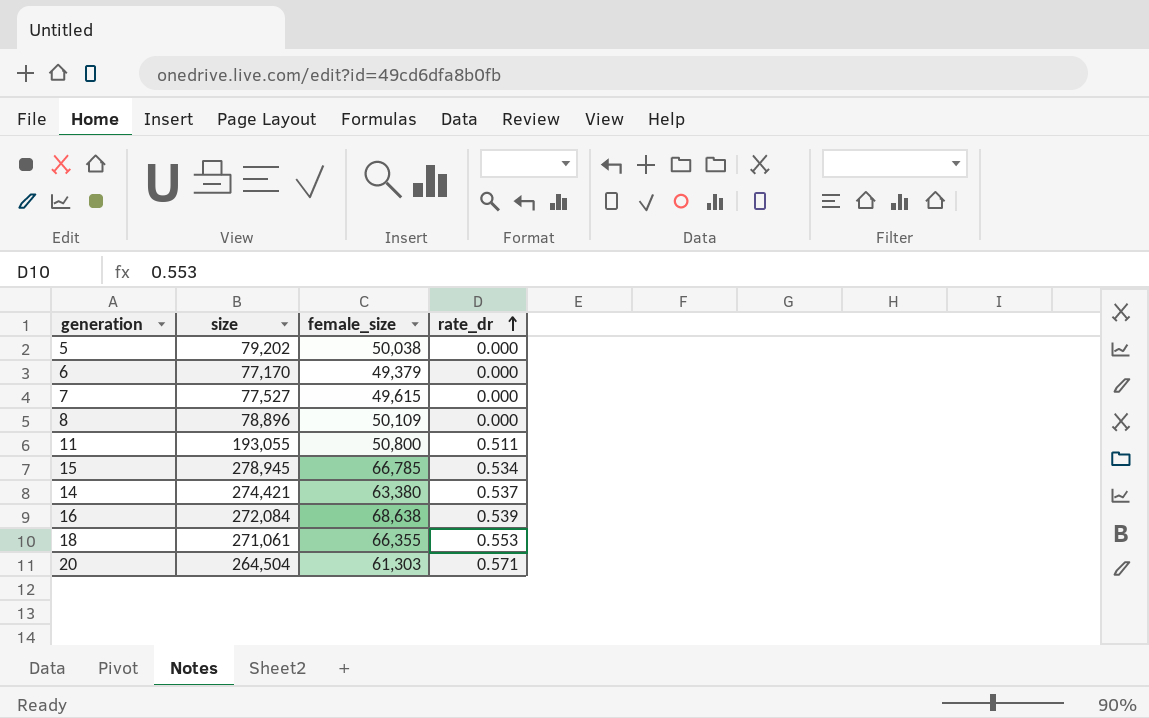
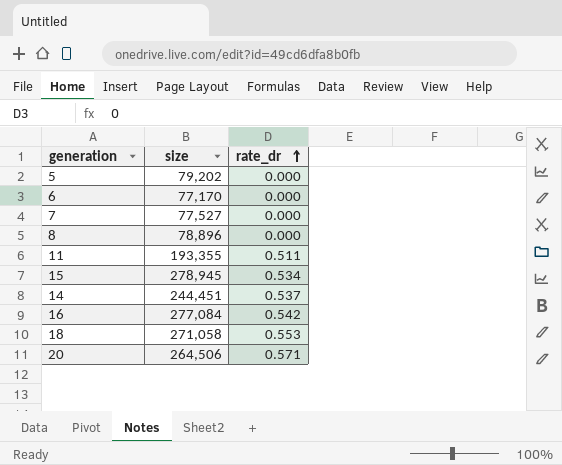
column female_size | position: 3 -> none
11 | size: 193,055 -> 193,355
14 | size: 274,421 -> 244,451
16 | size: 272,084 -> 277,084
16 | rate_dr: 0.539 -> 0.542
18 | size: 271,061 -> 271,058
20 | size: 264,504 -> 264,506

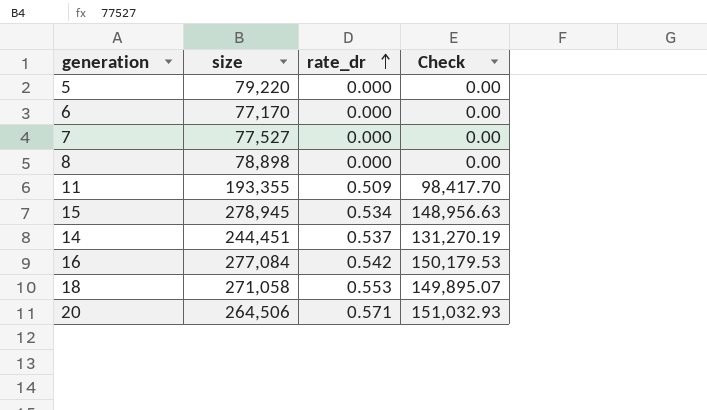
column Check | formula: none -> [size] * [rate_dr]
5 | size: 79,202 -> 79,220
8 | size: 78,896 -> 78,898
11 | rate_dr: 0.511 -> 0.509

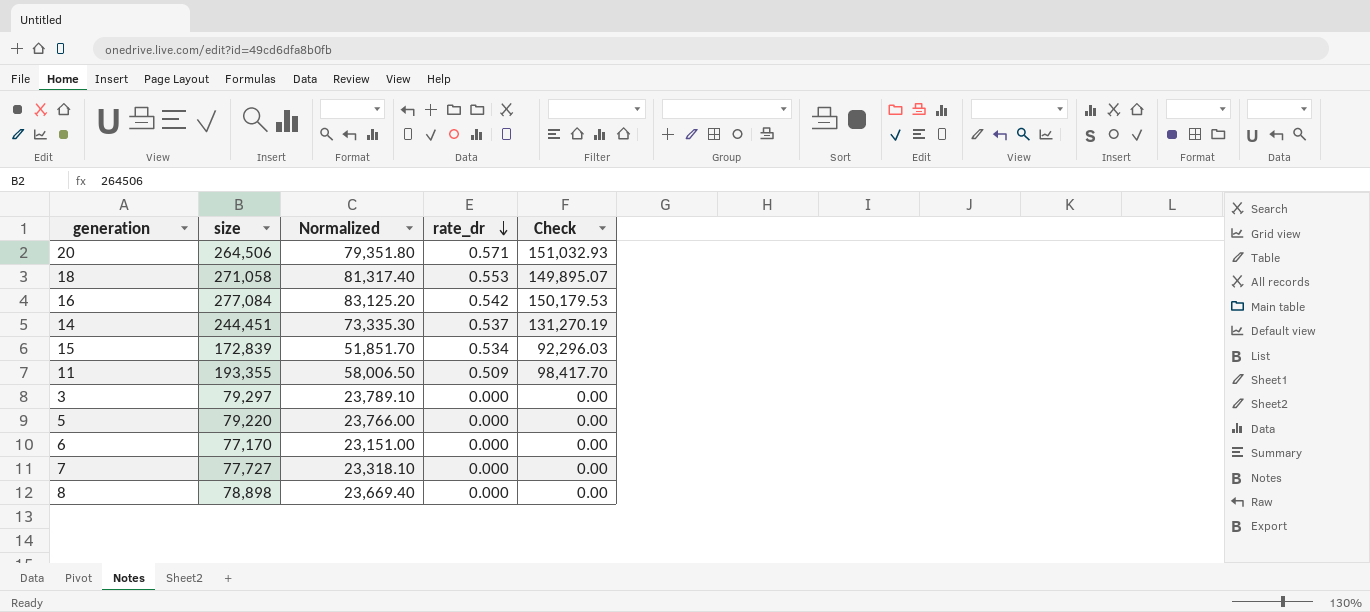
row order: rate_dr ascending -> rate_dr descending
column Normalized | formula: none -> [size] * 0.3
15 | size: 278,945 -> 172,839
15 | Check: 148,956.63 -> 92,296.03
row 3: none -> 79,297 | 23,789.10 | 0.000 | 0.00
7 | size: 77,527 -> 77,727

